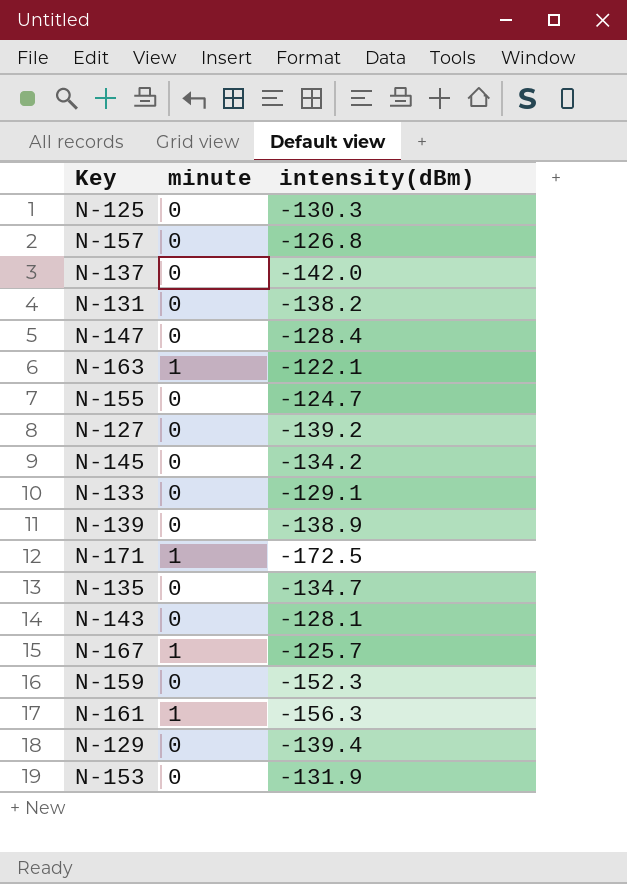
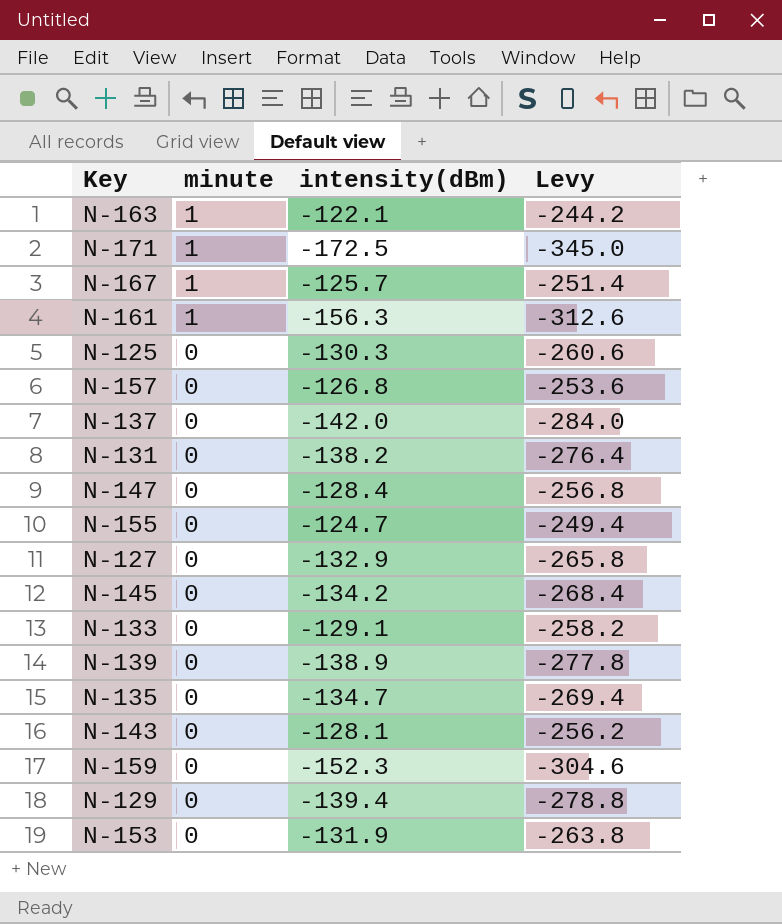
row order: none -> minute descending
column Levy | formula: none -> [intensity(dBm)] * 2
N-127 | intensity(dBm): -139.2 -> -132.9

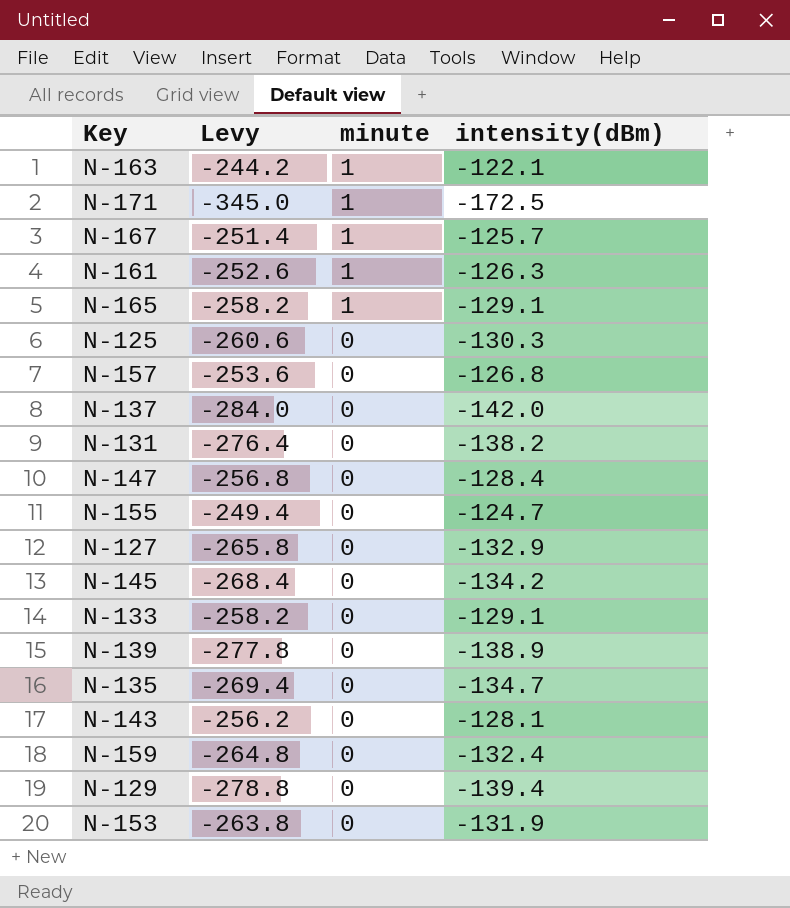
column Levy | position: 4 -> 2
N-161 | Levy: -312.6 -> -252.6
N-161 | intensity(dBm): -156.3 -> -126.3
row N-165: none -> -258.2 | 1 | -129.1
N-159 | Levy: -304.6 -> -264.8
N-159 | intensity(dBm): -152.3 -> -132.4

